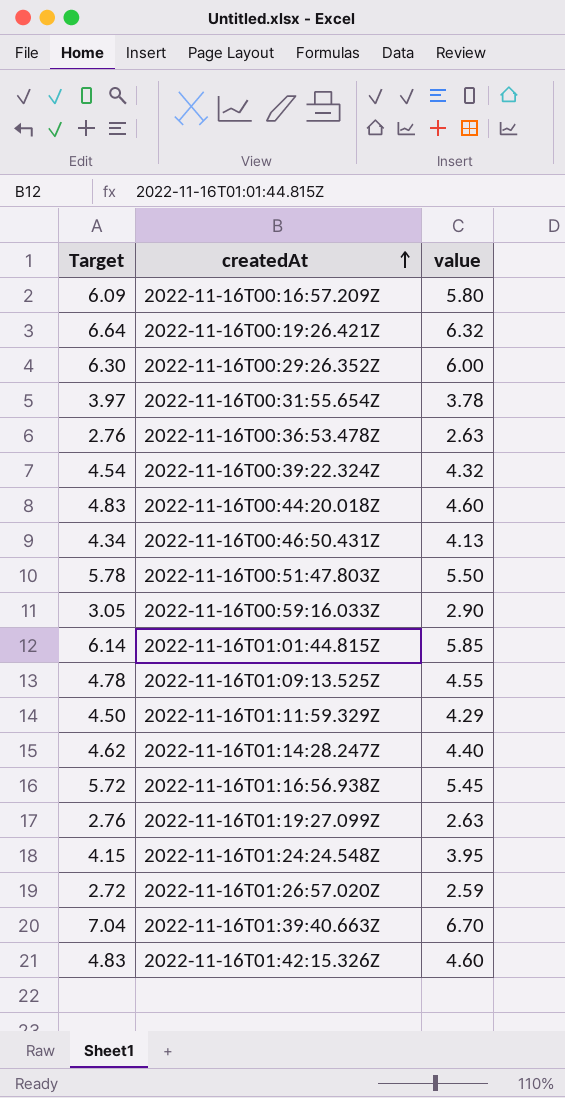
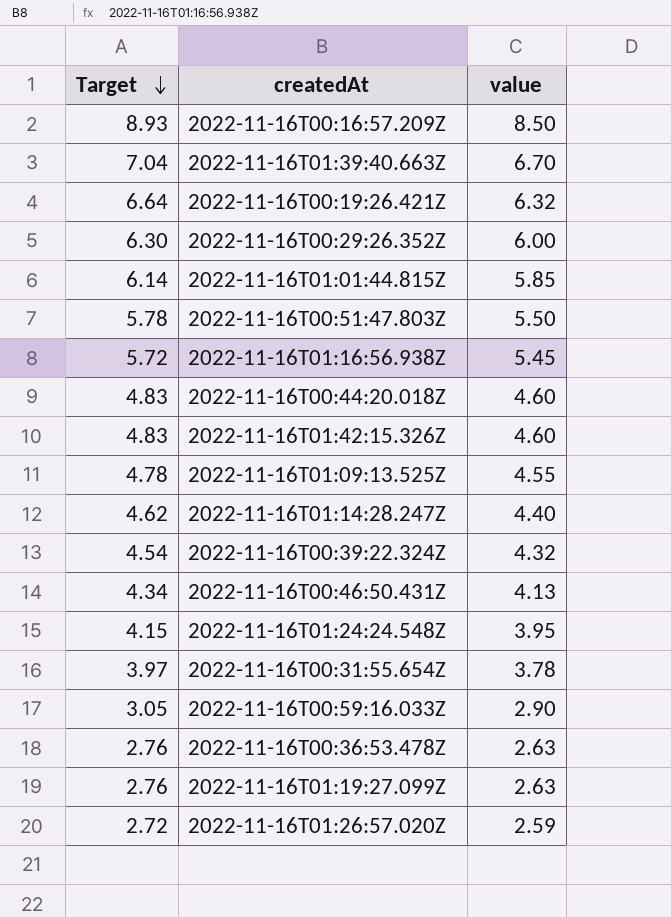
row order: createdAt ascending -> Target descending
row 2022-11-16T01:11:59.329Z: 4.50 | 4.29 -> none
2022-11-16T00:16:57.209Z | Target: 6.09 -> 8.93
2022-11-16T00:16:57.209Z | value: 5.80 -> 8.50

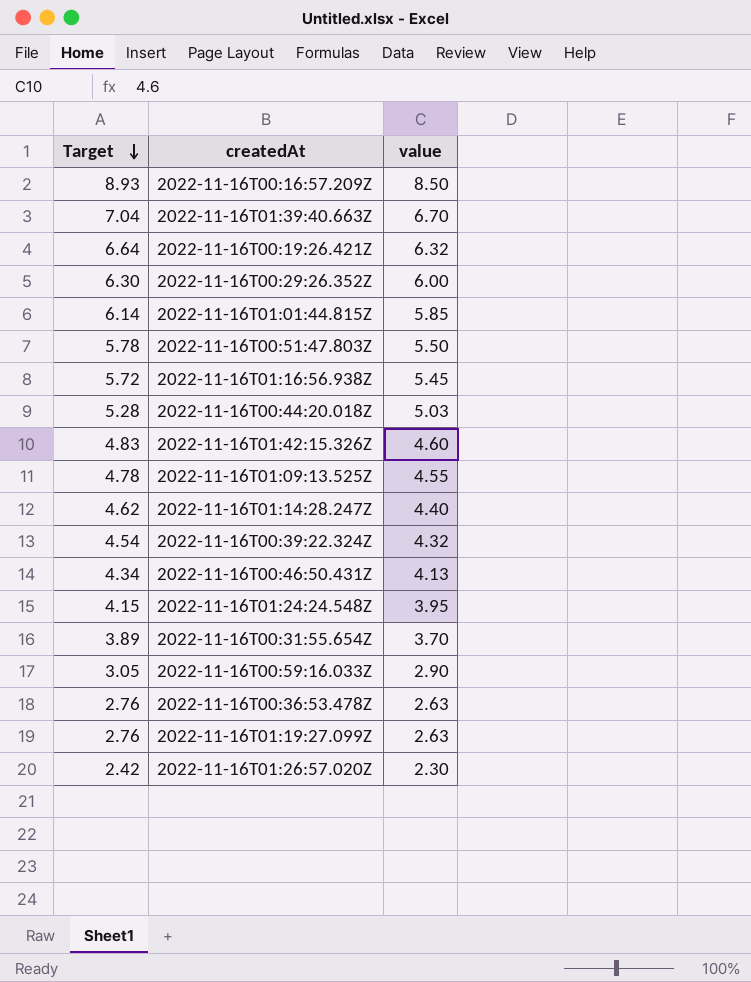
2022-11-16T00:44:20.018Z | Target: 4.83 -> 5.28
2022-11-16T00:44:20.018Z | value: 4.60 -> 5.03
2022-11-16T00:31:55.654Z | Target: 3.97 -> 3.89
2022-11-16T00:31:55.654Z | value: 3.78 -> 3.70
2022-11-16T01:26:57.020Z | Target: 2.72 -> 2.42
2022-11-16T01:26:57.020Z | value: 2.59 -> 2.30

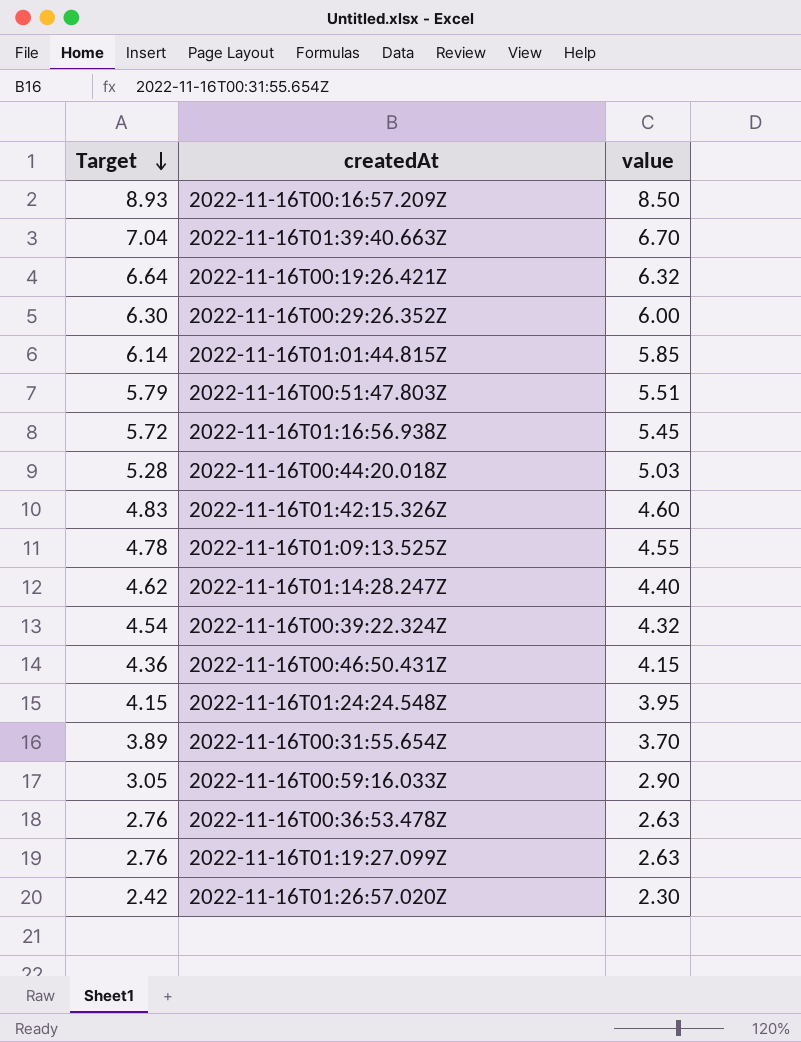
2022-11-16T00:51:47.803Z | Target: 5.78 -> 5.79
2022-11-16T00:51:47.803Z | value: 5.50 -> 5.51
2022-11-16T00:46:50.431Z | Target: 4.34 -> 4.36
2022-11-16T00:46:50.431Z | value: 4.13 -> 4.15

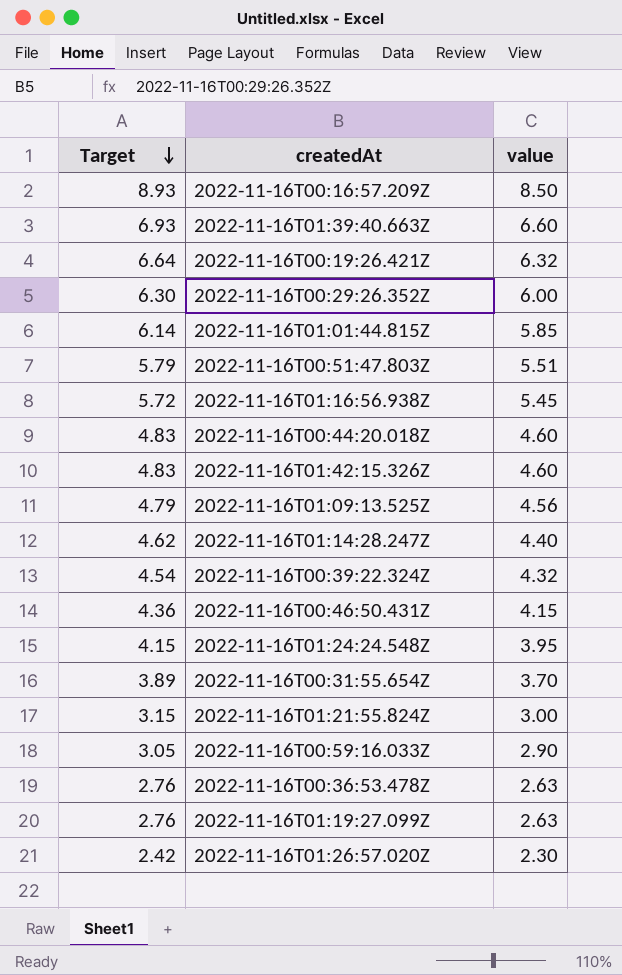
2022-11-16T01:39:40.663Z | Target: 7.04 -> 6.93
2022-11-16T01:39:40.663Z | value: 6.70 -> 6.60
2022-11-16T00:44:20.018Z | Target: 5.28 -> 4.83
2022-11-16T00:44:20.018Z | value: 5.03 -> 4.60
2022-11-16T01:09:13.525Z | Target: 4.78 -> 4.79
2022-11-16T01:09:13.525Z | value: 4.55 -> 4.56
row 2022-11-16T01:21:55.824Z: none -> 3.15 | 3.00

